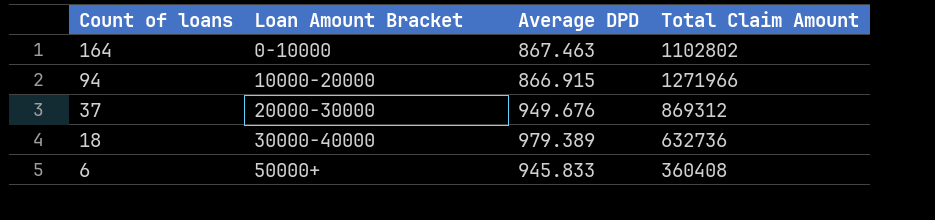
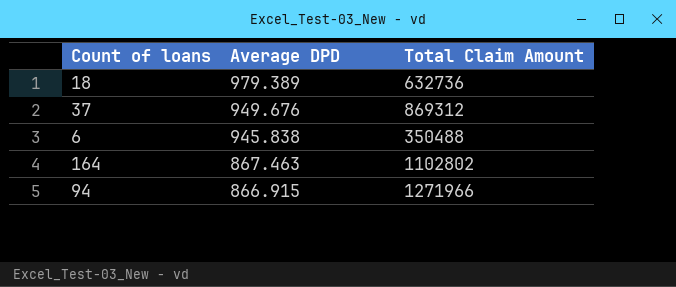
row order: Count of loans descending -> Average DPD descending
column Loan Amount Bracket | position: 2 -> none
6 | Average DPD: 945.833 -> 945.838
6 | Total Claim Amount: 360408 -> 350488

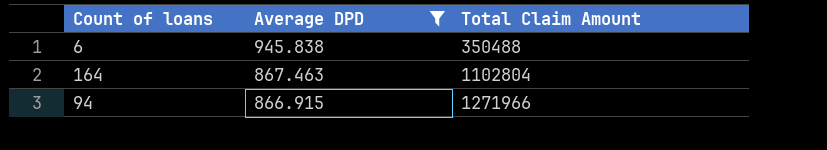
filter: none -> Average DPD <= 945.838
164 | Total Claim Amount: 1102802 -> 1102804

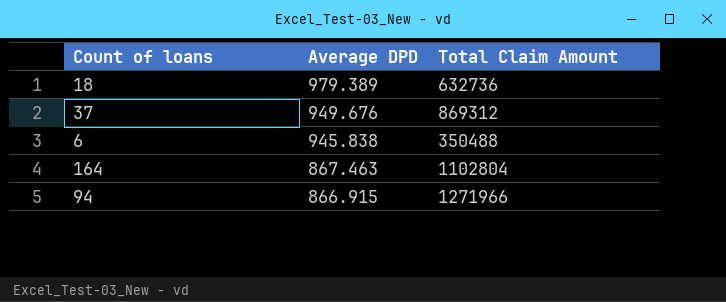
filter: Average DPD <= 945.838 -> none

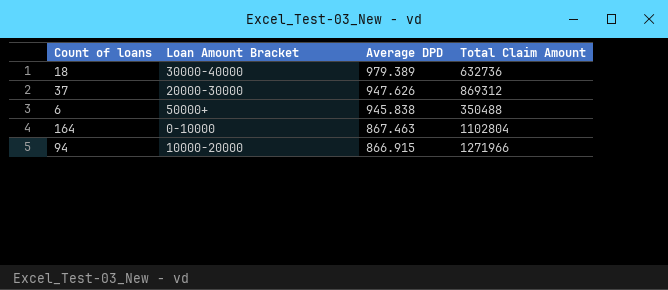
column Loan Amount Bracket | position: none -> 2
37 | Average DPD: 949.676 -> 947.626

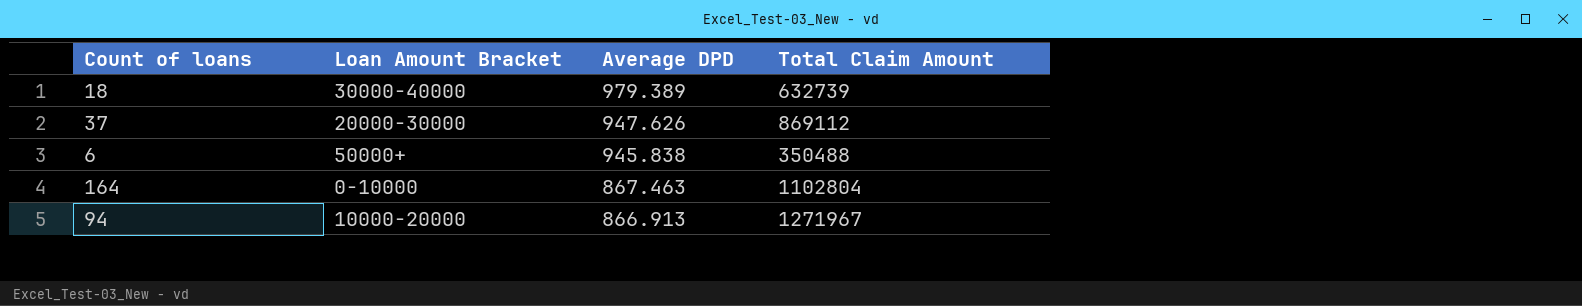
18 | Total Claim Amount: 632736 -> 632739
37 | Total Claim Amount: 869312 -> 869112
94 | Average DPD: 866.915 -> 866.913
94 | Total Claim Amount: 1271966 -> 1271967

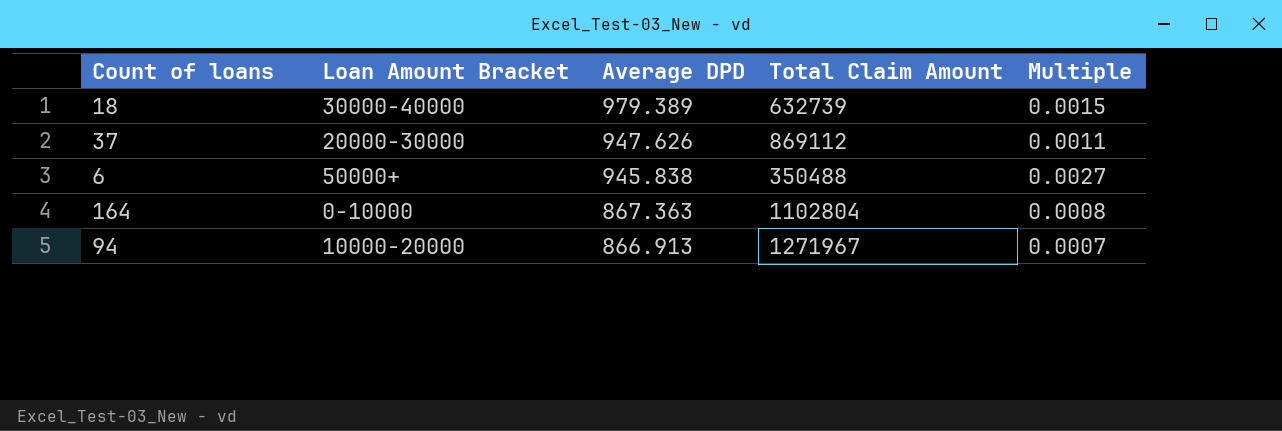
column Multiple | formula: none -> [Average DPD] / [Total Claim Amount]
164 | Average DPD: 867.463 -> 867.363

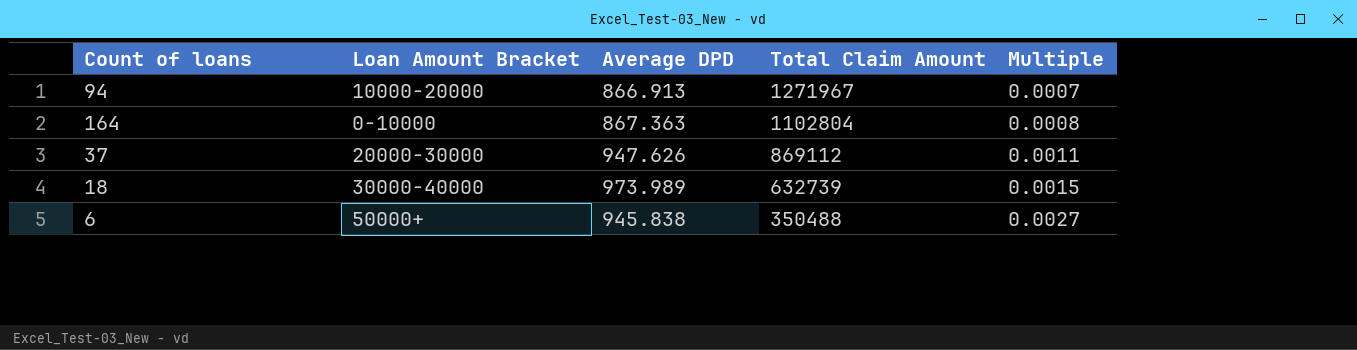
row order: Average DPD descending -> Total Claim Amount descending
18 | Average DPD: 979.389 -> 973.989

